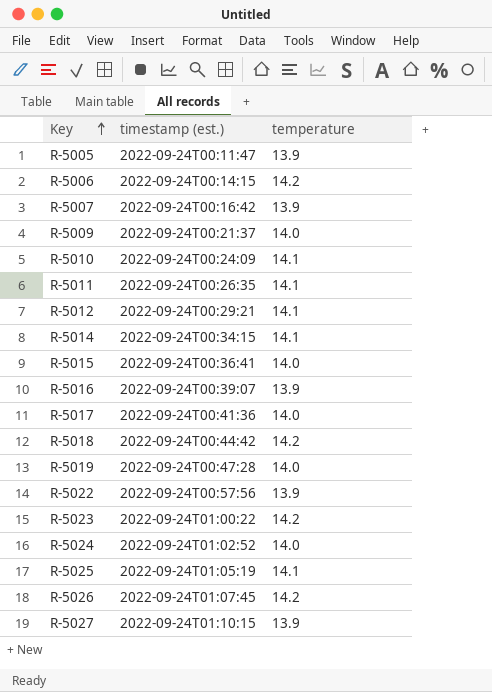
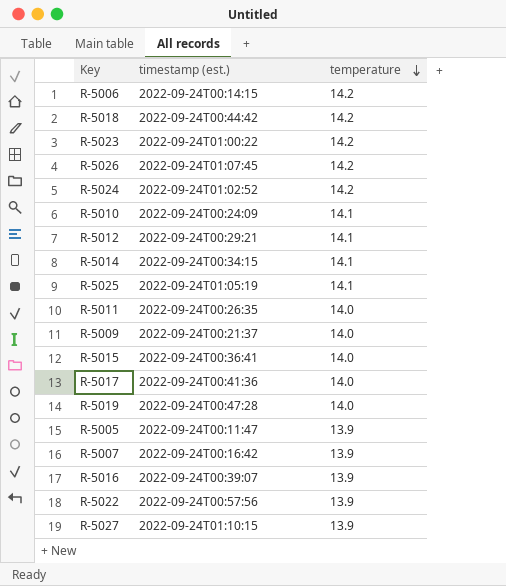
row order: Key ascending -> temperature descending
R-5024 | temperature: 14.0 -> 14.2
R-5011 | temperature: 14.1 -> 14.0

